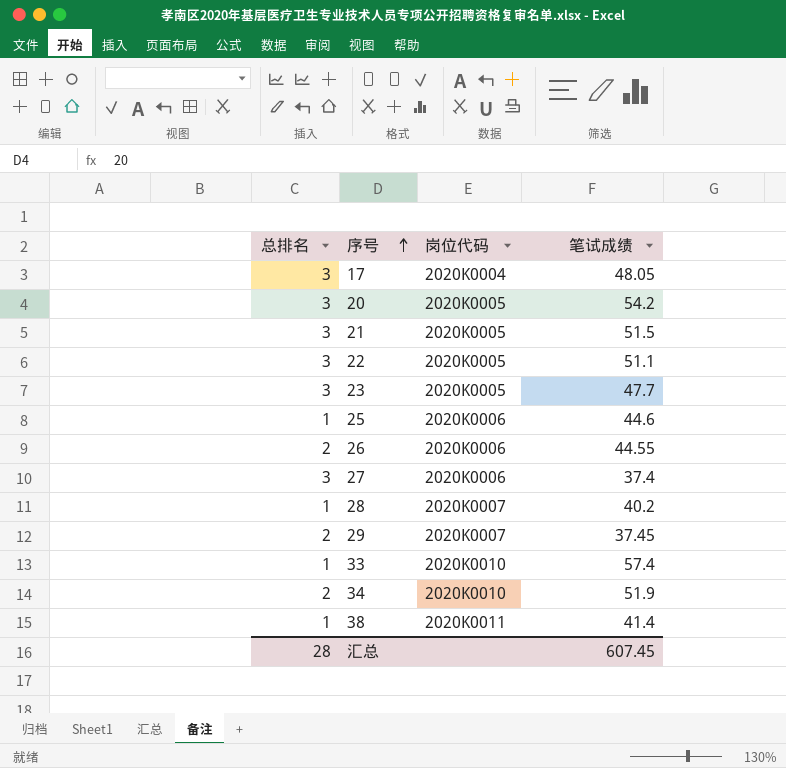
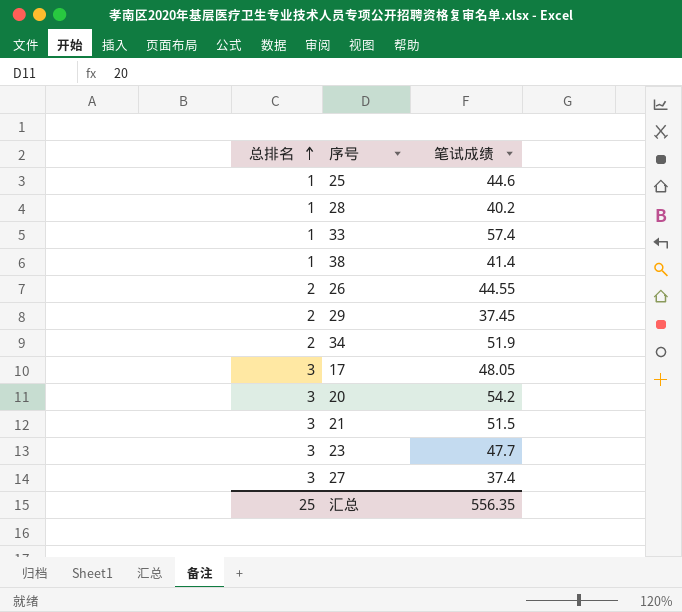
row order: 序号 ascending -> 总排名 ascending
column 岗位代码 | position: 3 -> none
row 22: 3 | 2020K0005 | 51.1 -> none
汇总 | 总排名: 28 -> 25
汇总 | 笔试成绩: 607.45 -> 556.35

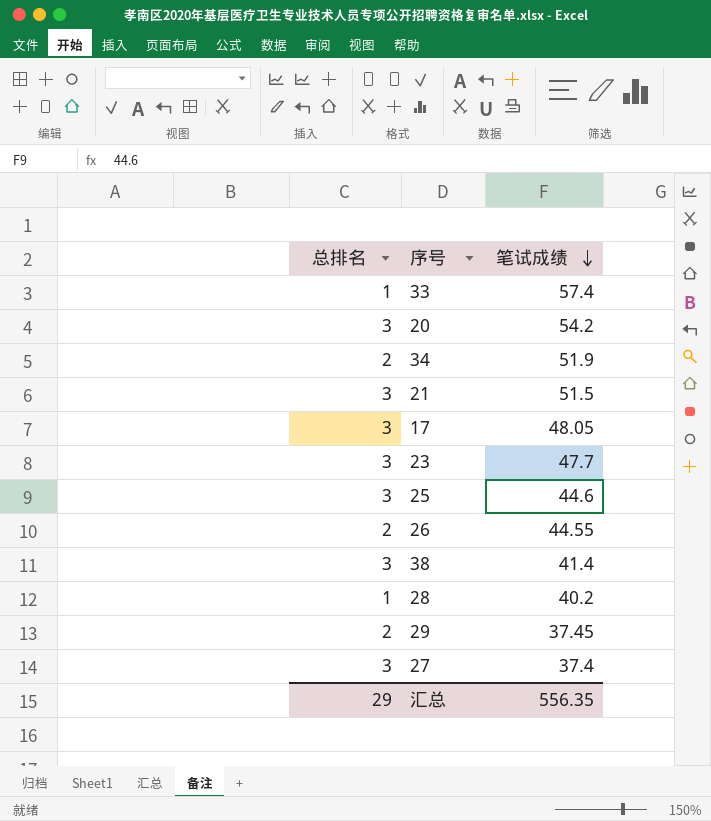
row order: 总排名 ascending -> 笔试成绩 descending
25 | 总排名: 1 -> 3
38 | 总排名: 1 -> 3
汇总 | 总排名: 25 -> 29

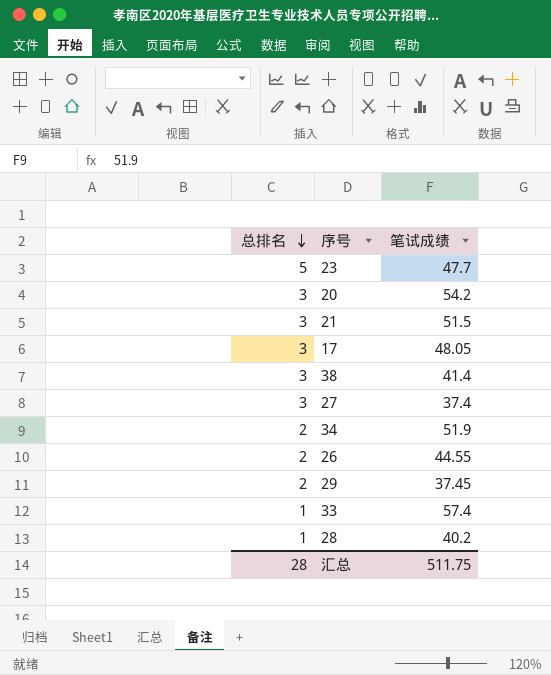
row order: 笔试成绩 descending -> 总排名 descending
row 25: 3 | 44.6 -> none
23 | 总排名: 3 -> 5
汇总 | 总排名: 29 -> 28
汇总 | 笔试成绩: 556.35 -> 511.75

